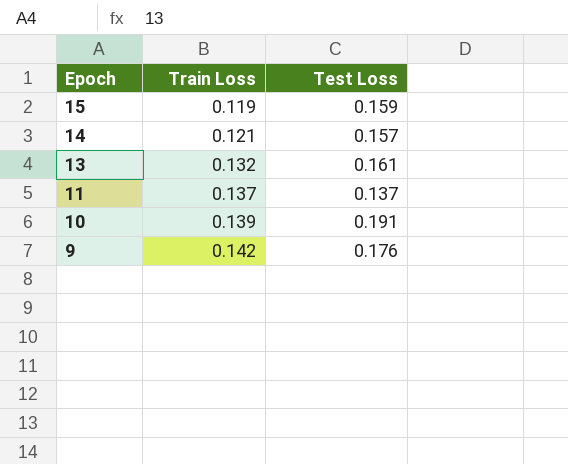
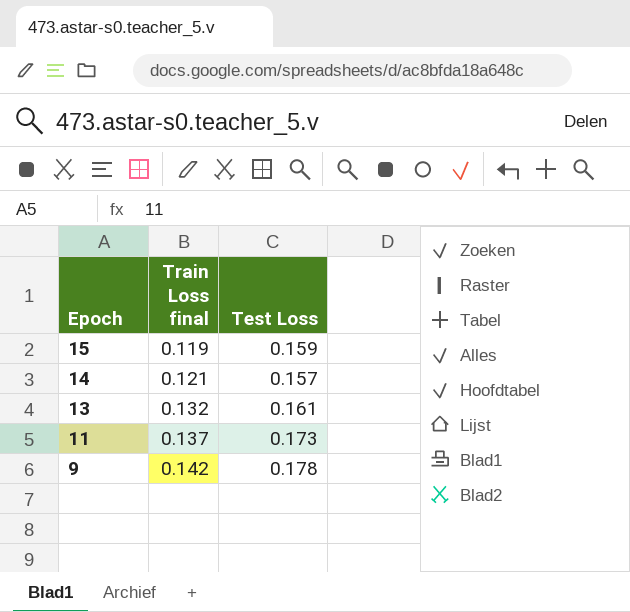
column name: Train Loss -> Train Loss final
row 10: 0.139 | 0.191 -> none
11 | Test Loss: 0.137 -> 0.173
9 | Test Loss: 0.176 -> 0.178

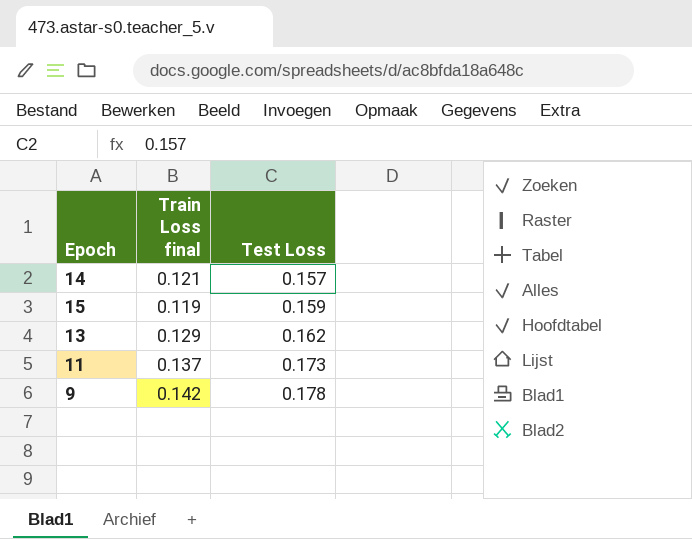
row order: Epoch descending -> Test Loss ascending
13 | Train Loss final: 0.132 -> 0.129
13 | Test Loss: 0.161 -> 0.162

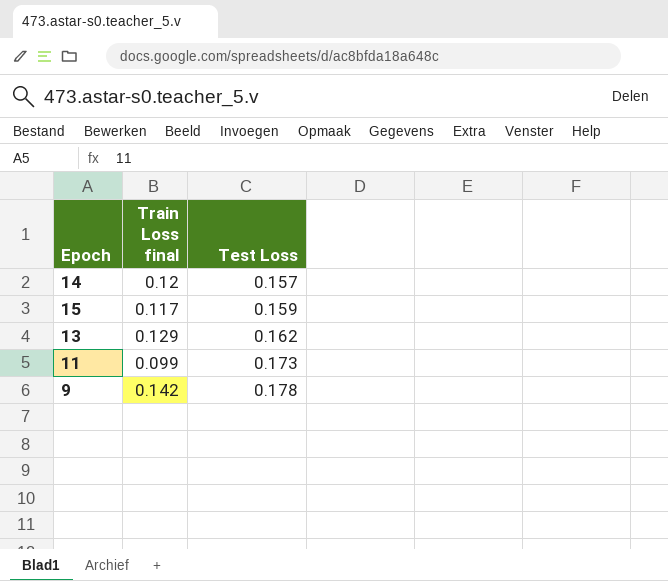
14 | Train Loss final: 0.121 -> 0.12
15 | Train Loss final: 0.119 -> 0.117
11 | Train Loss final: 0.137 -> 0.099

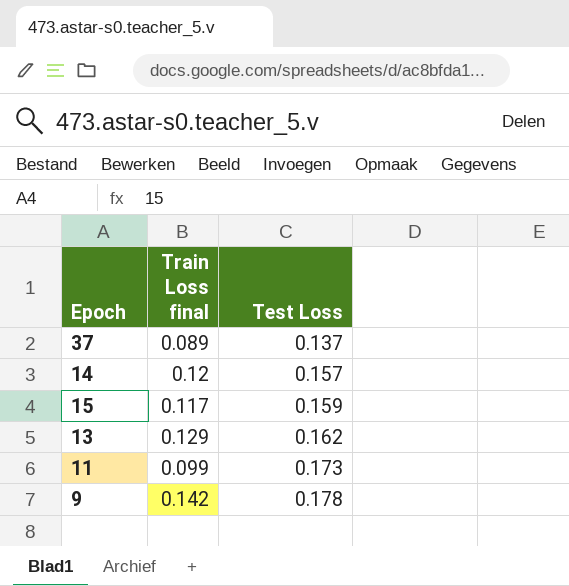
row 37: none -> 0.089 | 0.137

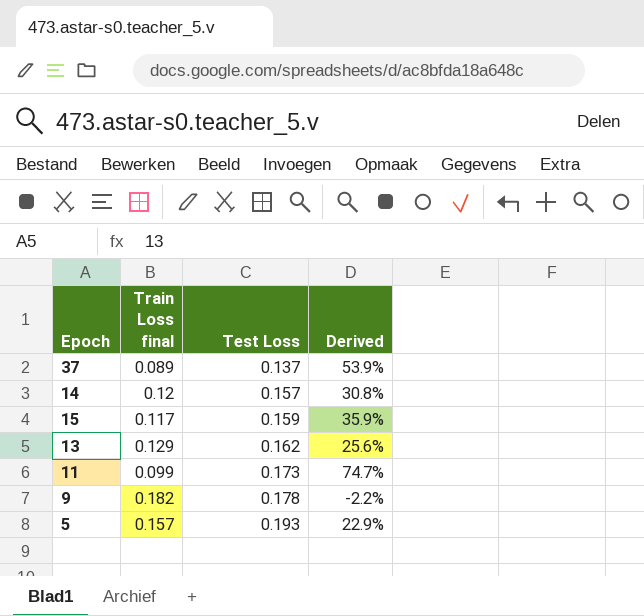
column Derived | formula: none -> ([Test Loss] - [Train Loss final]) / [Train Loss final]
9 | Train Loss final: 0.142 -> 0.182
row 5: none -> 0.157 | 0.193 | 22.9%

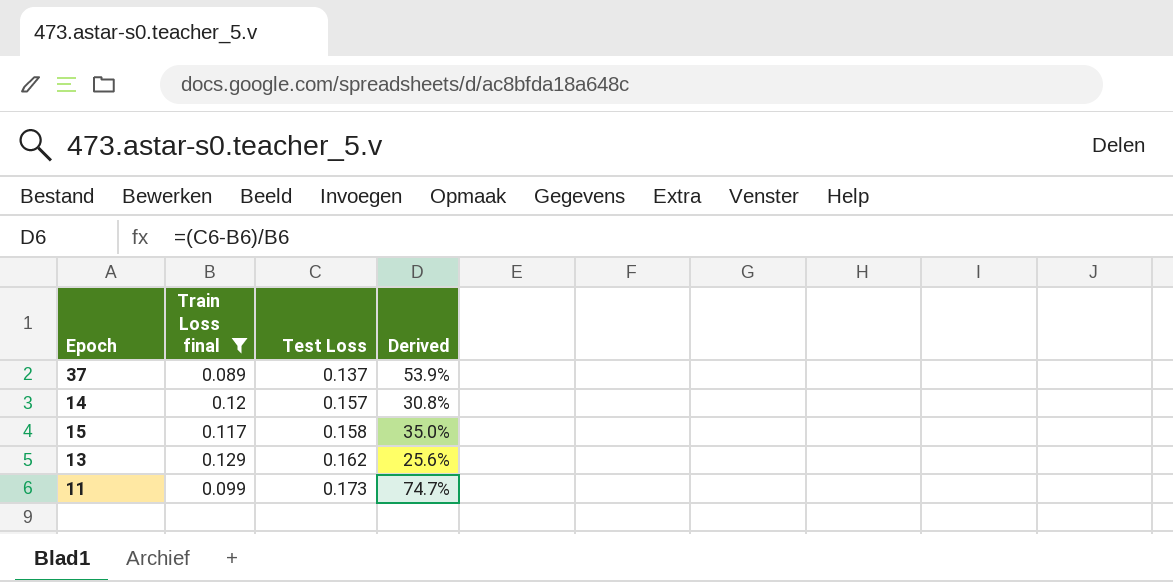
filter: none -> Train Loss final <= 0.129
15 | Test Loss: 0.159 -> 0.158
15 | Derived: 35.9% -> 35.0%

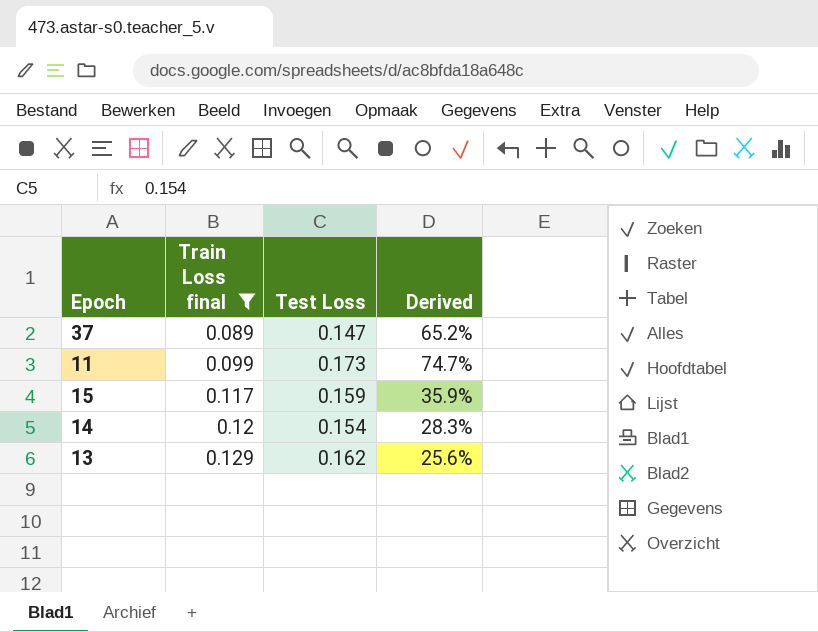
row order: Test Loss ascending -> Train Loss final ascending
37 | Test Loss: 0.137 -> 0.147
37 | Derived: 53.9% -> 65.2%
15 | Test Loss: 0.158 -> 0.159
15 | Derived: 35.0% -> 35.9%
14 | Test Loss: 0.157 -> 0.154
14 | Derived: 30.8% -> 28.3%

